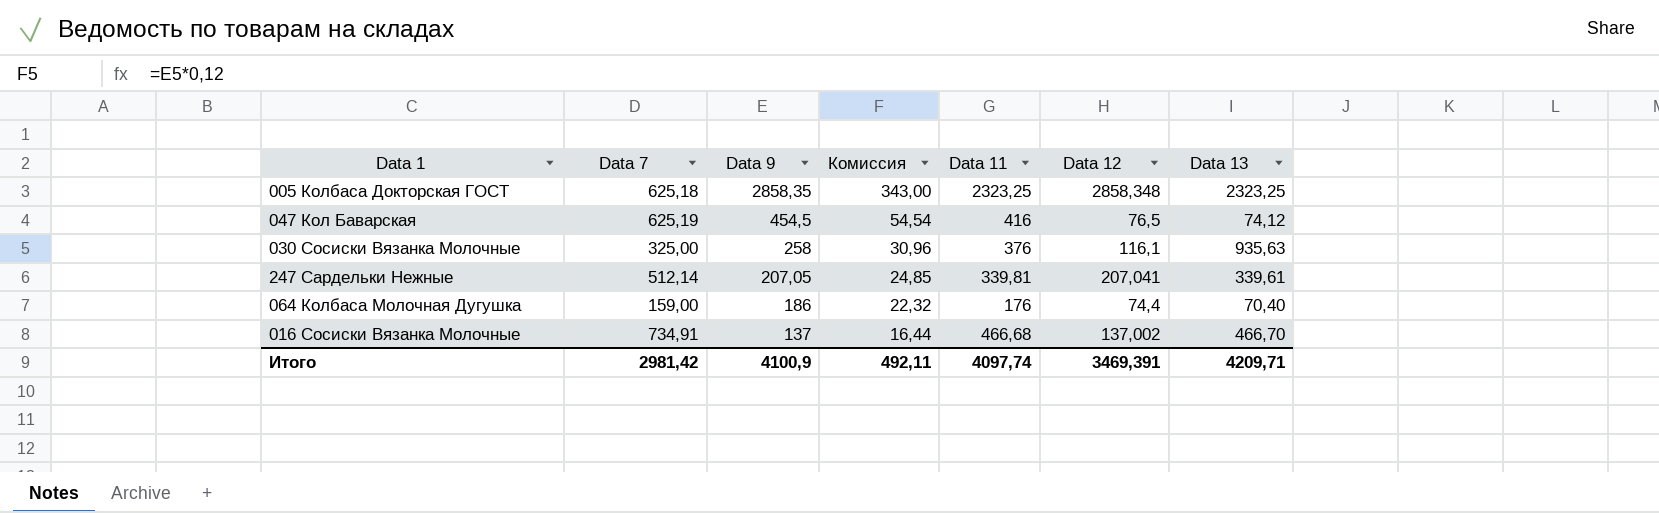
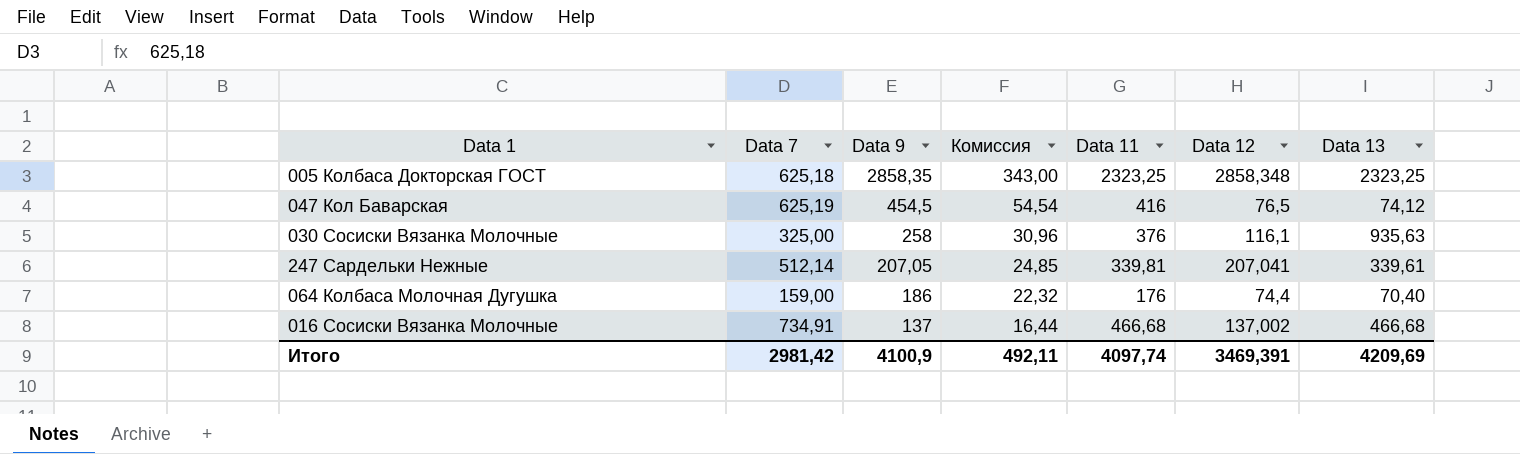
016 Сосиски Вязанка Молочные | Data 13: 466,70 -> 466,68
Итого | Data 13: 4209,71 -> 4209,69

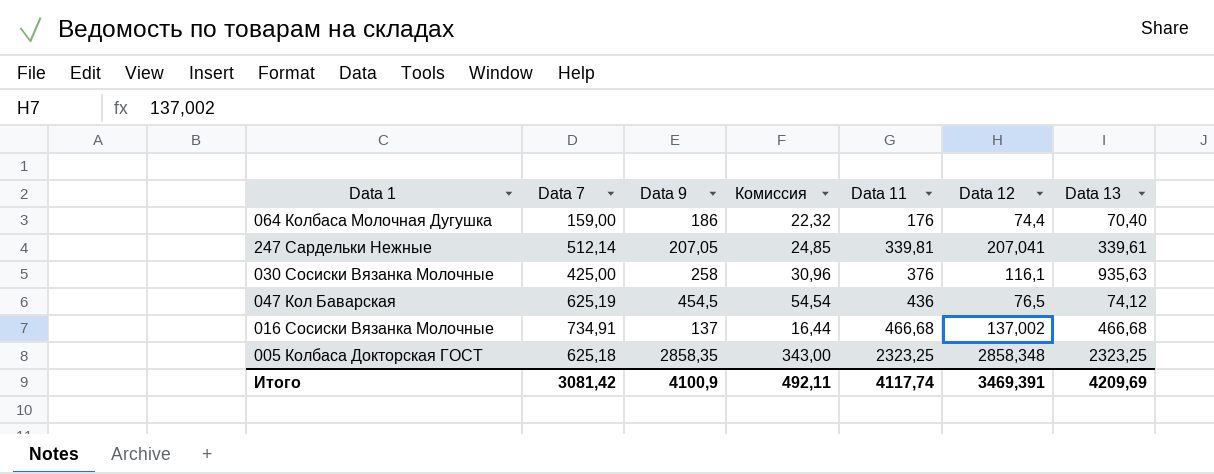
row order: Data 9 descending -> Data 11 ascending
030 Сосиски Вязанка Молочные | Data 7: 325,00 -> 425,00
047 Кол Баварская | Data 11: 416 -> 436
Итого | Data 7: 2981,42 -> 3081,42
Итого | Data 11: 4097,74 -> 4117,74

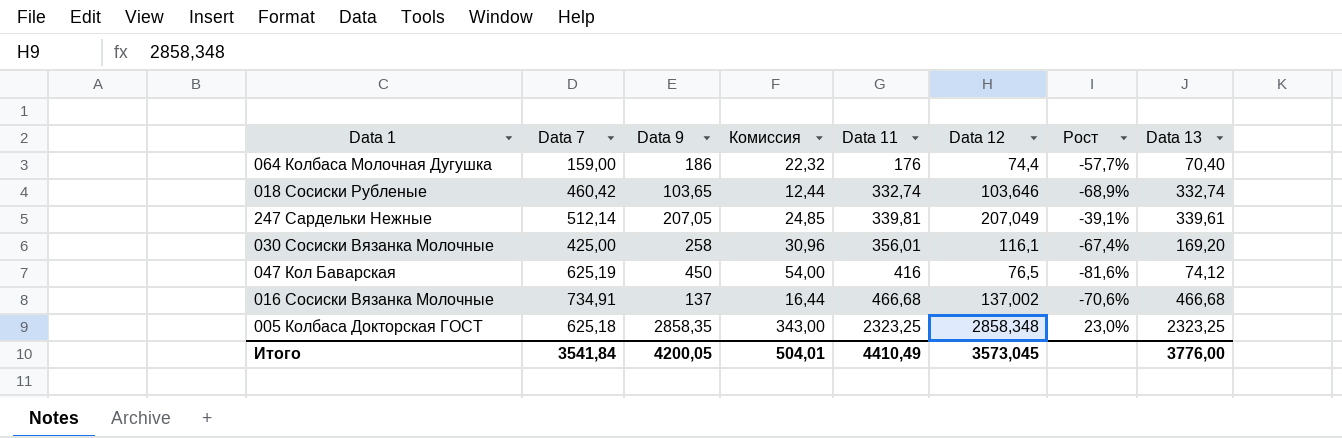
column Рост | formula: none -> ([Data 12] - [Data 11]) / [Data 11]
row 018 Сосиски Рубленые: none -> 460,42 | 103,65 | 12,44 | 332,74 | 103,646 | -68,9% | 332,74
247 Сардельки Нежные | Data 12: 207,041 -> 207,049
030 Сосиски Вязанка Молочные | Data 11: 376 -> 356,01
030 Сосиски Вязанка Молочные | Data 13: 935,63 -> 169,20
047 Кол Баварская | Data 9: 454,5 -> 450
047 Кол Баварская | Комиссия: 54,54 -> 54,00
047 Кол Баварская | Data 11: 436 -> 416
Итого | Data 7: 3081,42 -> 3541,84
Итого | Data 9: 4100,9 -> 4200,05
Итого | Комиссия: 492,11 -> 504,01
Итого | Data 11: 4117,74 -> 4410,49
Итого | Data 12: 3469,391 -> 3573,045
Итого | Data 13: 4209,69 -> 3776,00

